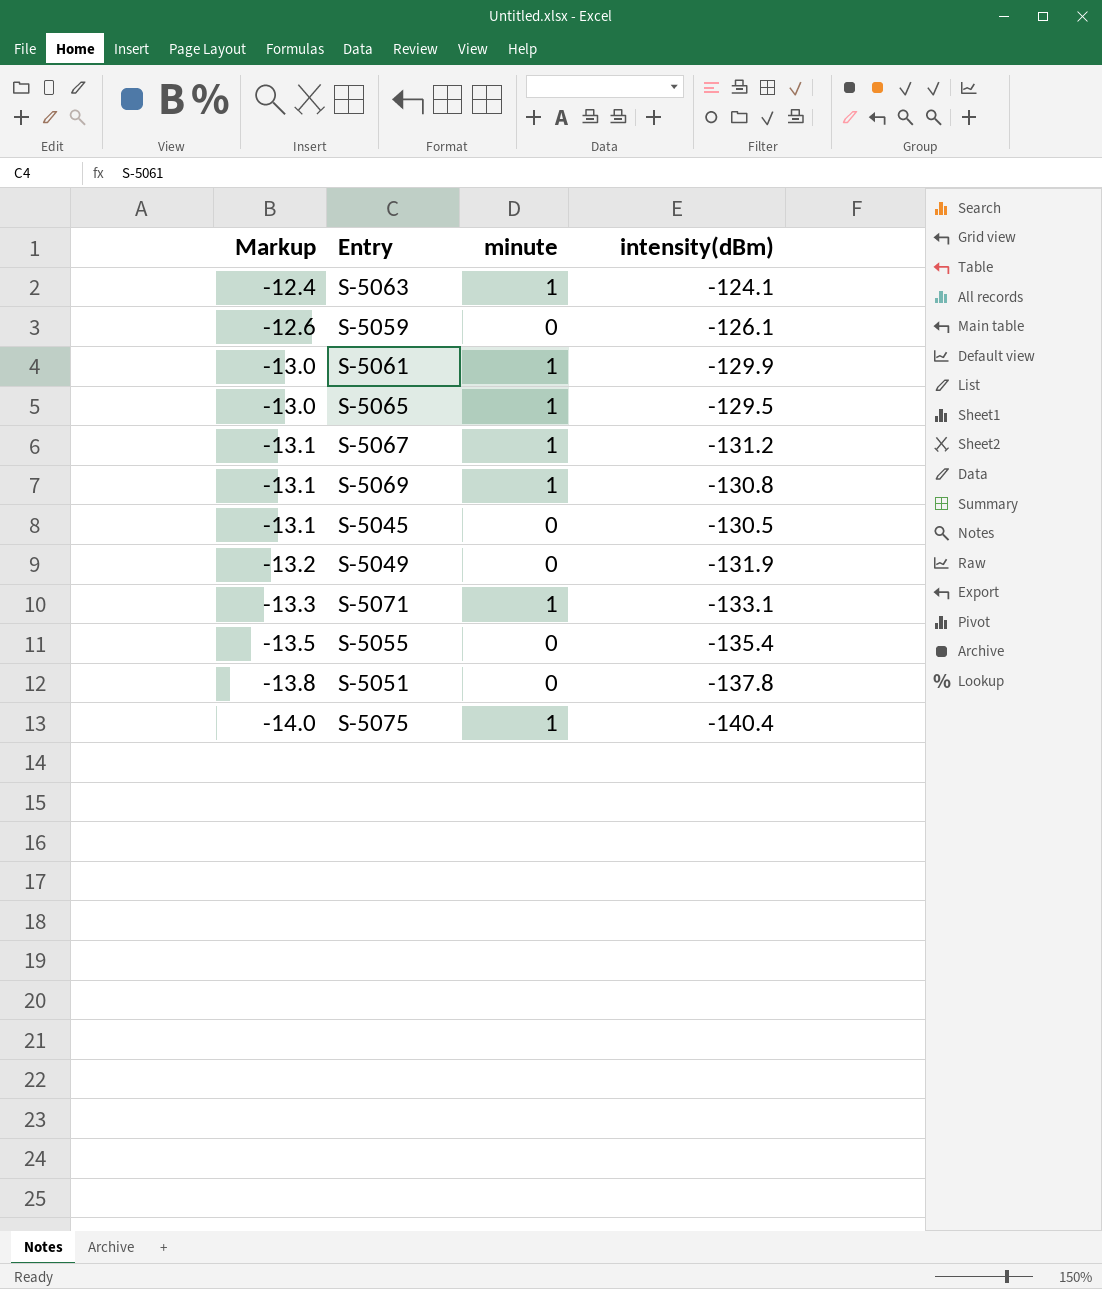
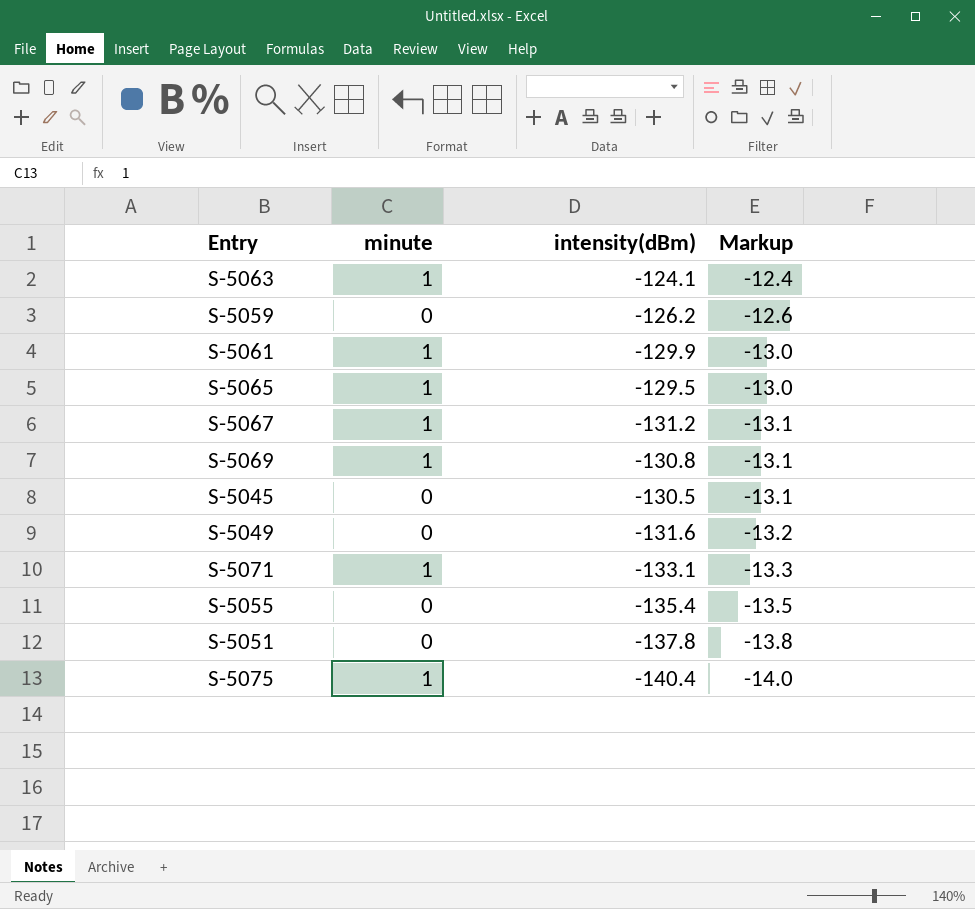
column Markup | position: 1 -> 4
S-5059 | intensity(dBm): -126.1 -> -126.2
S-5049 | intensity(dBm): -131.9 -> -131.6

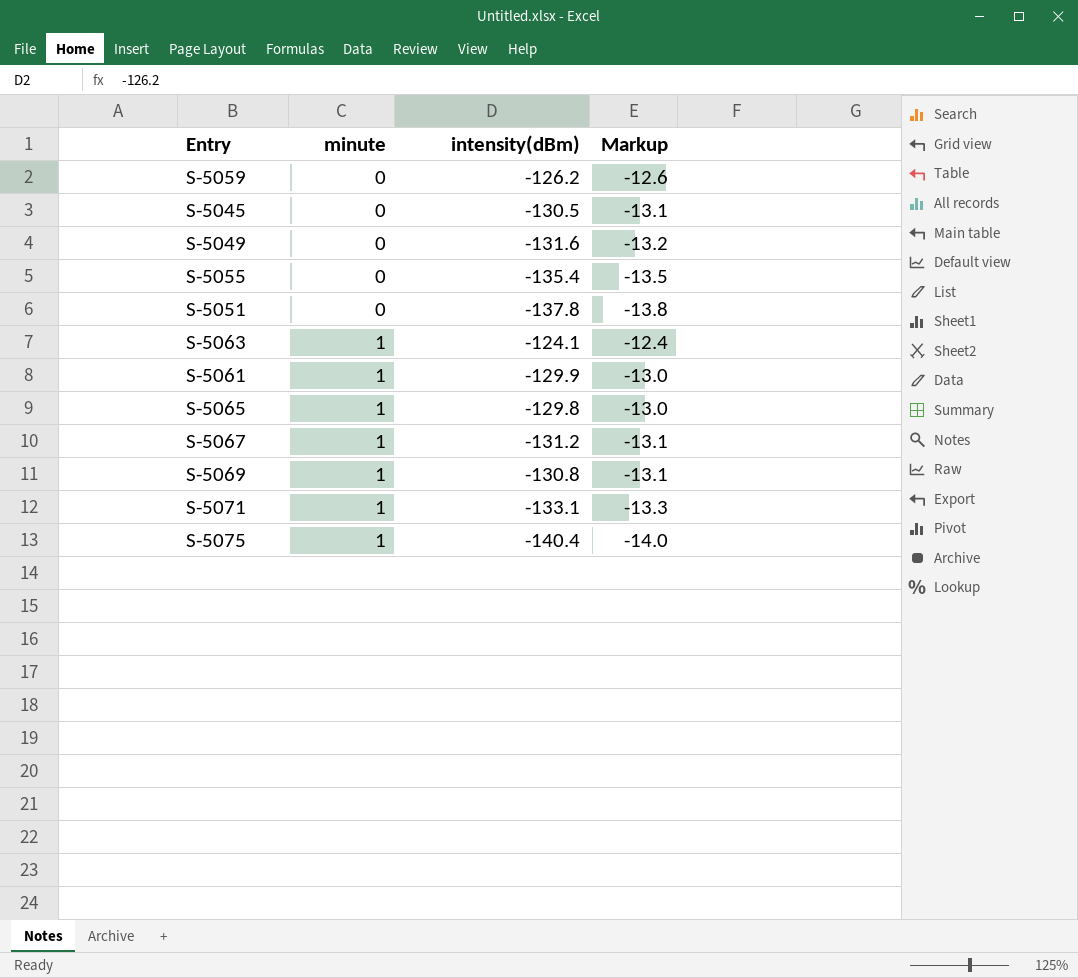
row order: Markup descending -> minute ascending
S-5065 | intensity(dBm): -129.5 -> -129.8

